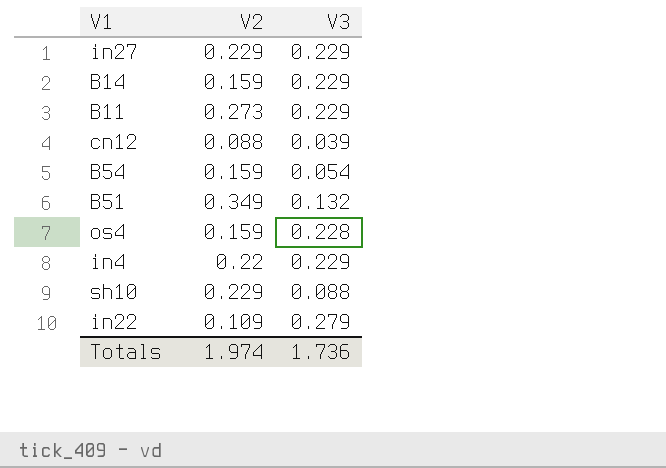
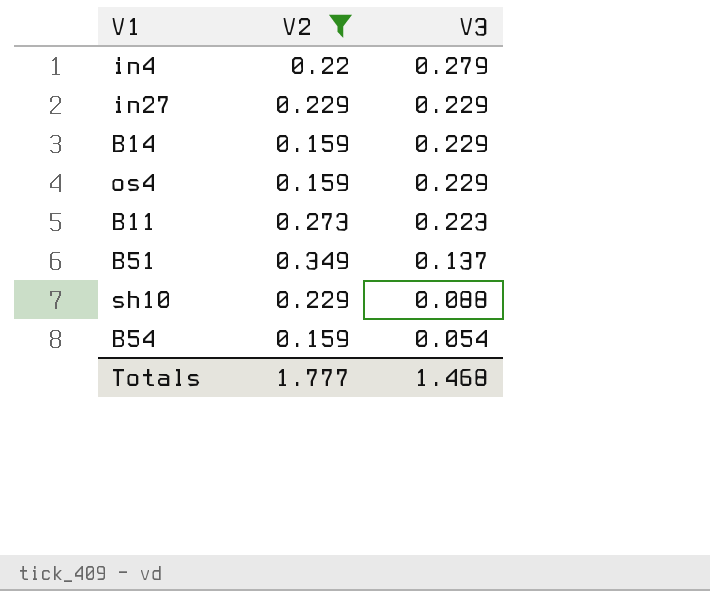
filter: none -> V2 >= 0.159
row order: none -> V3 descending
in4 | V3: 0.229 -> 0.279
os4 | V3: 0.228 -> 0.229
B11 | V3: 0.229 -> 0.223
B51 | V3: 0.132 -> 0.137
Totals | V2: 1.974 -> 1.777
Totals | V3: 1.736 -> 1.468

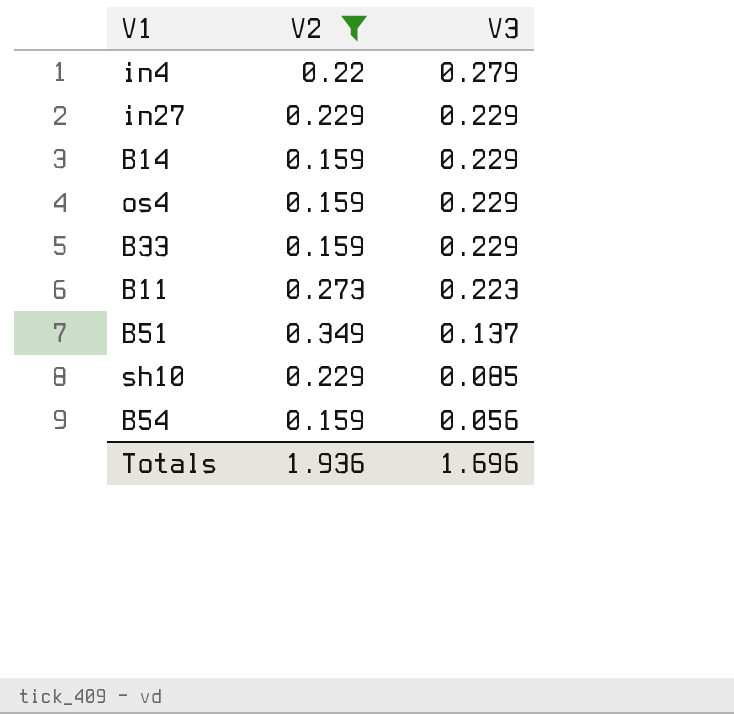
row B33: none -> 0.159 | 0.229
sh10 | V3: 0.088 -> 0.085
B54 | V3: 0.054 -> 0.056
Totals | V2: 1.777 -> 1.936
Totals | V3: 1.468 -> 1.696

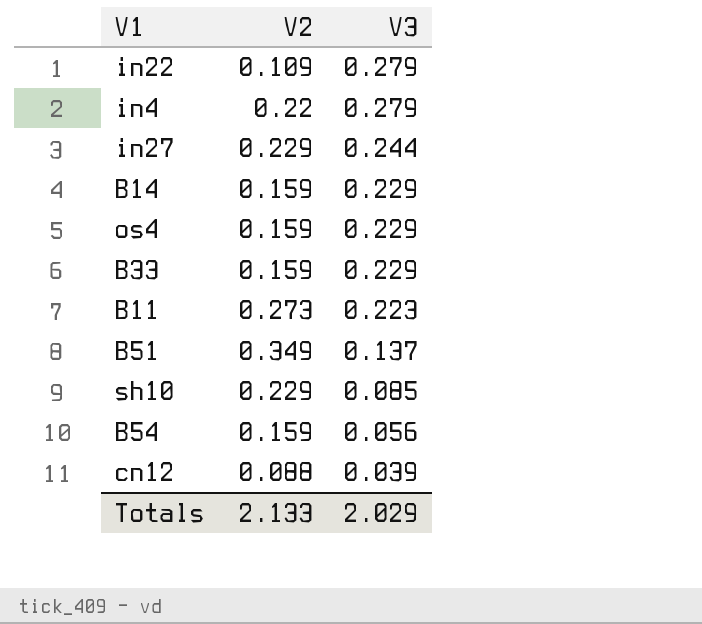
filter: V2 >= 0.159 -> none
in27 | V3: 0.229 -> 0.244
Totals | V2: 1.936 -> 2.133
Totals | V3: 1.696 -> 2.029

